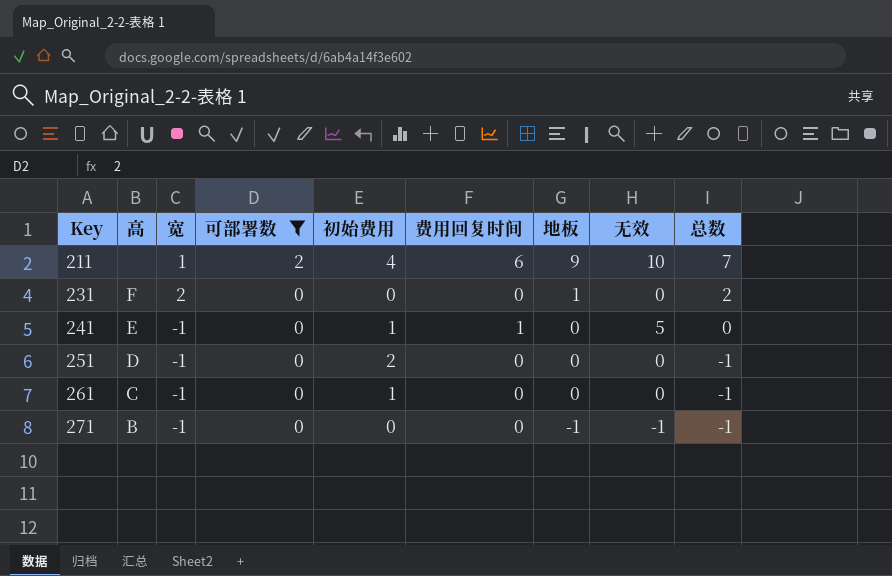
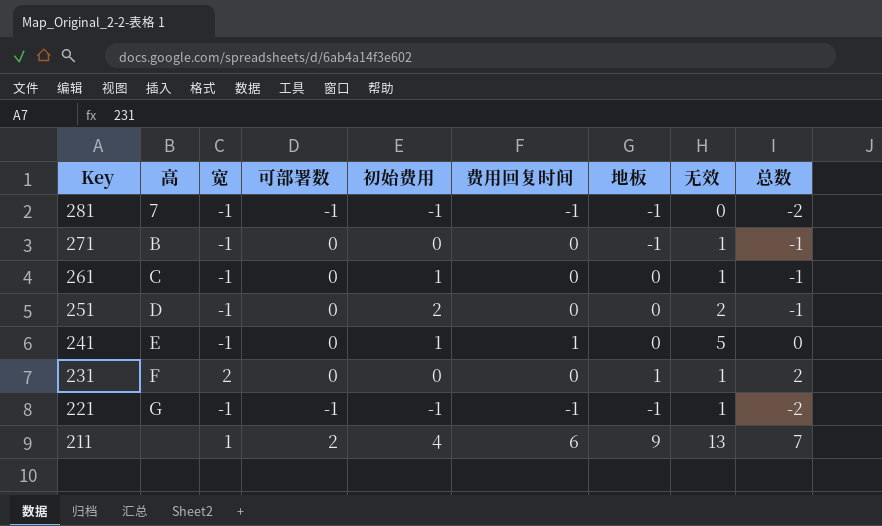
filter: 可部署数 != -1 -> none
row order: Key ascending -> Key descending
271 | 无效: -1 -> 1
261 | 无效: 0 -> 1
251 | 无效: 0 -> 2
231 | 无效: 0 -> 1
211 | 无效: 10 -> 13

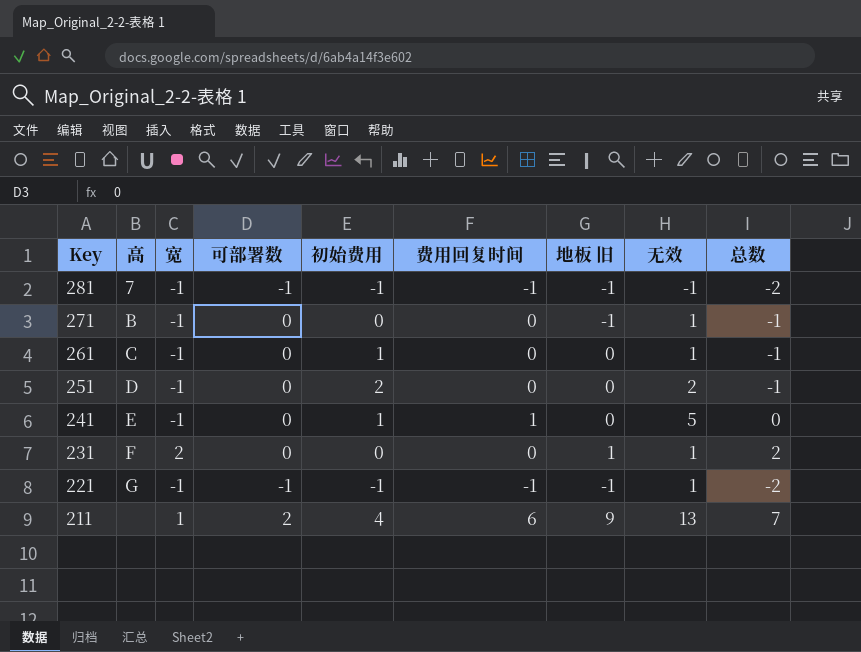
column name: 地板 -> 地板 旧
281 | 无效: 0 -> -1

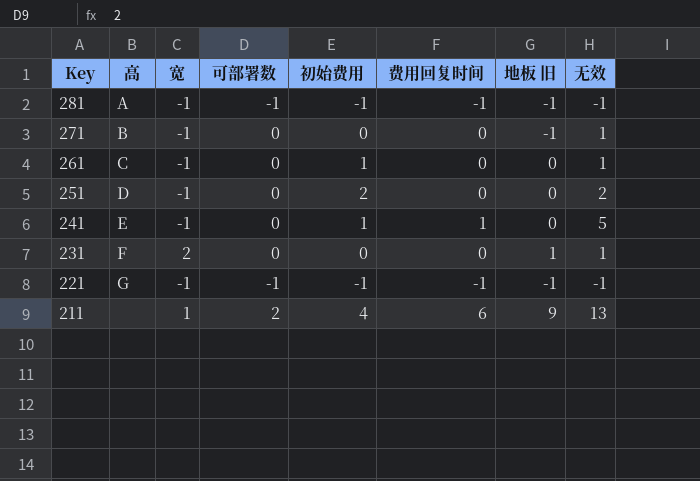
column 总数 | formula: [宽] + [费用回复时间] -> none
281 | 高: 7 -> A
221 | 无效: 1 -> -1

